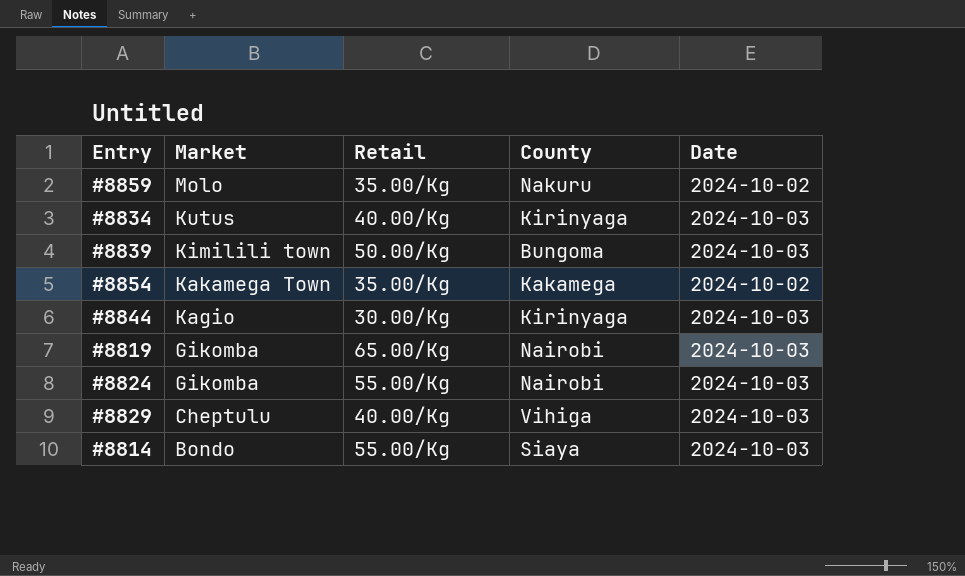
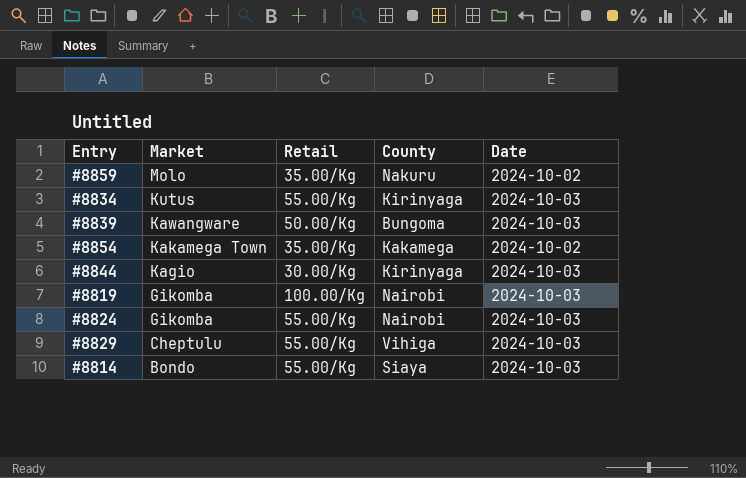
#8834 | Retail: 40.00/Kg -> 55.00/Kg
#8839 | Market: Kimilili town -> Kawangware
#8819 | Retail: 65.00/Kg -> 100.00/Kg
#8829 | Retail: 40.00/Kg -> 55.00/Kg

